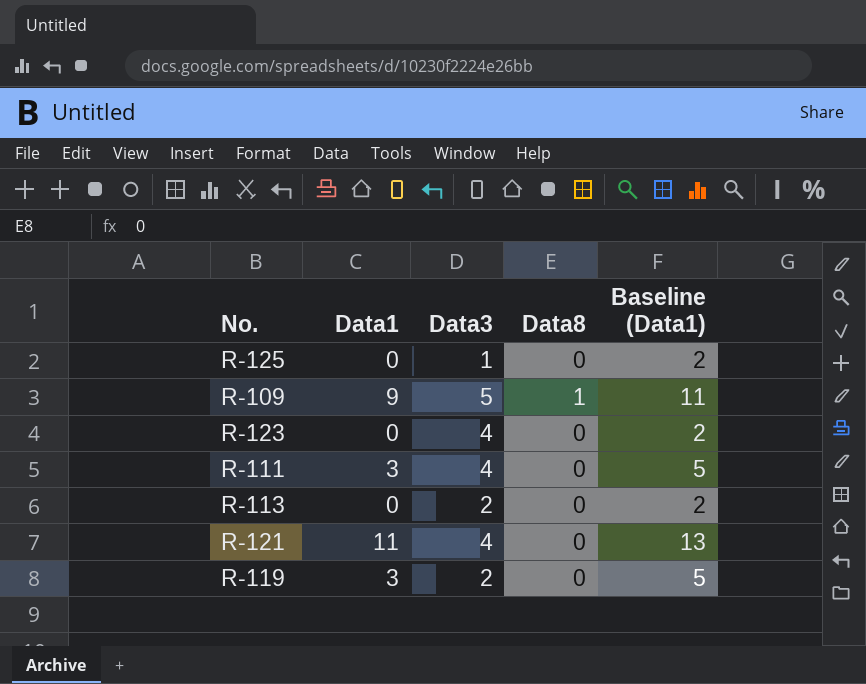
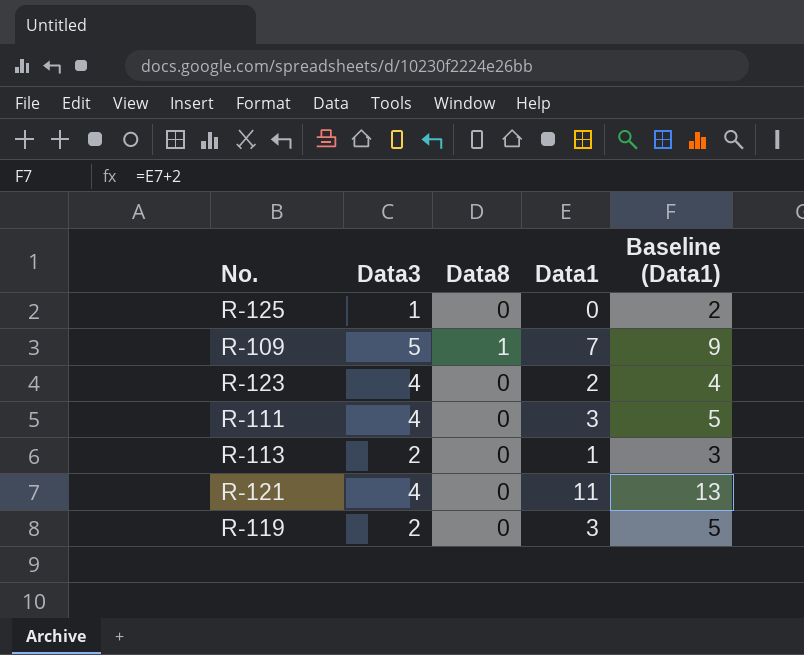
column Data1 | position: 2 -> 4
R-109 | Data1: 9 -> 7
R-109 | Baseline (Data1): 11 -> 9
R-123 | Data1: 0 -> 2
R-123 | Baseline (Data1): 2 -> 4
R-113 | Data1: 0 -> 1
R-113 | Baseline (Data1): 2 -> 3

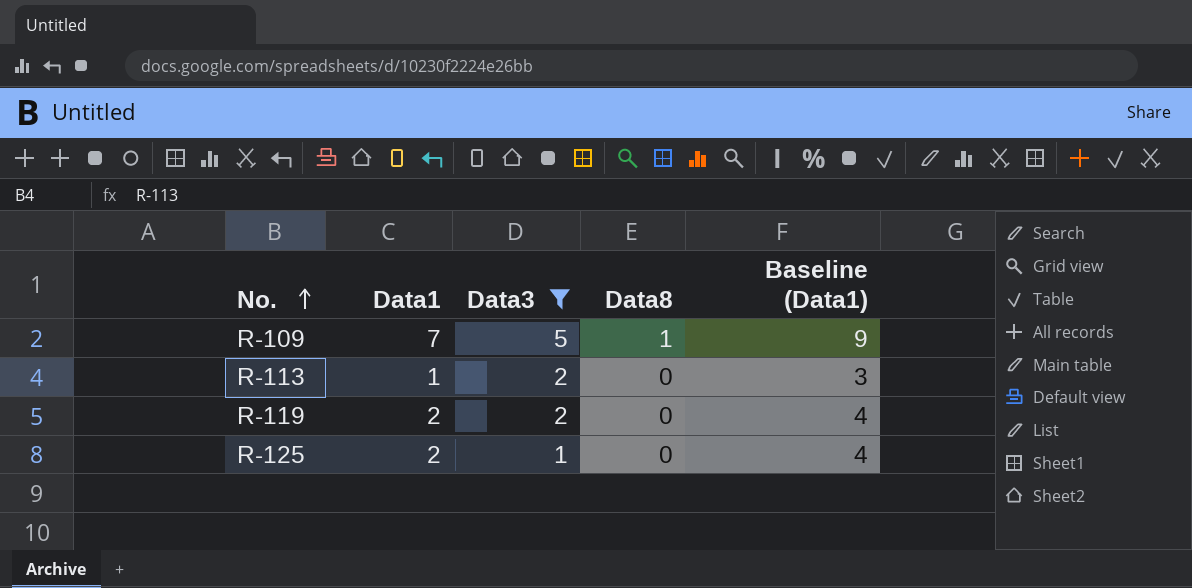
filter: none -> Data3 != 4
row order: none -> No. ascending
column Data1 | position: 4 -> 2
R-119 | Data1: 3 -> 2
R-119 | Baseline (Data1): 5 -> 4
R-125 | Data1: 0 -> 2
R-125 | Baseline (Data1): 2 -> 4

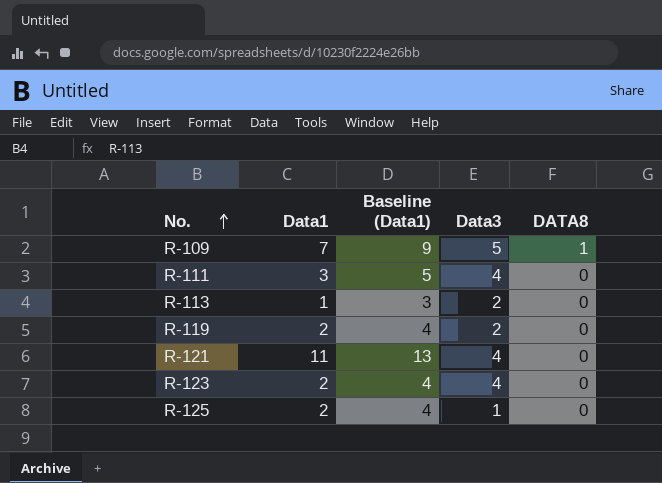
filter: Data3 != 4 -> none
column Baseline (Data1) | position: 5 -> 3
column name: Data8 -> DATA8

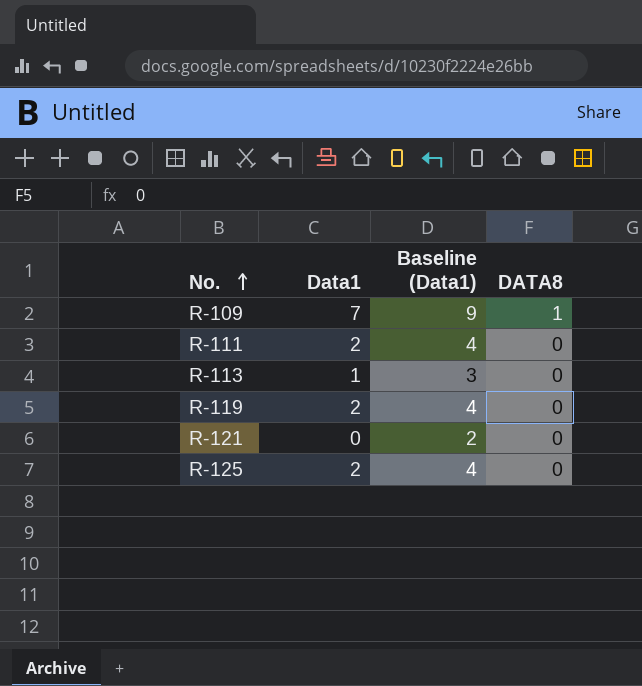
column Data3 | position: 4 -> none
row R-123: 2 | 4 | 4 | 0 -> none
R-111 | Data1: 3 -> 2
R-111 | Baseline (Data1): 5 -> 4
R-121 | Data1: 11 -> 0
R-121 | Baseline (Data1): 13 -> 2

